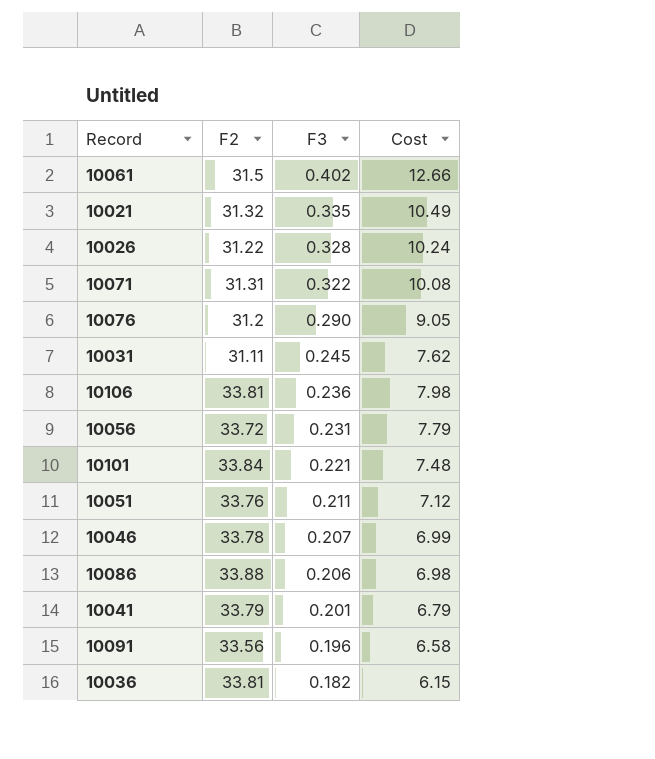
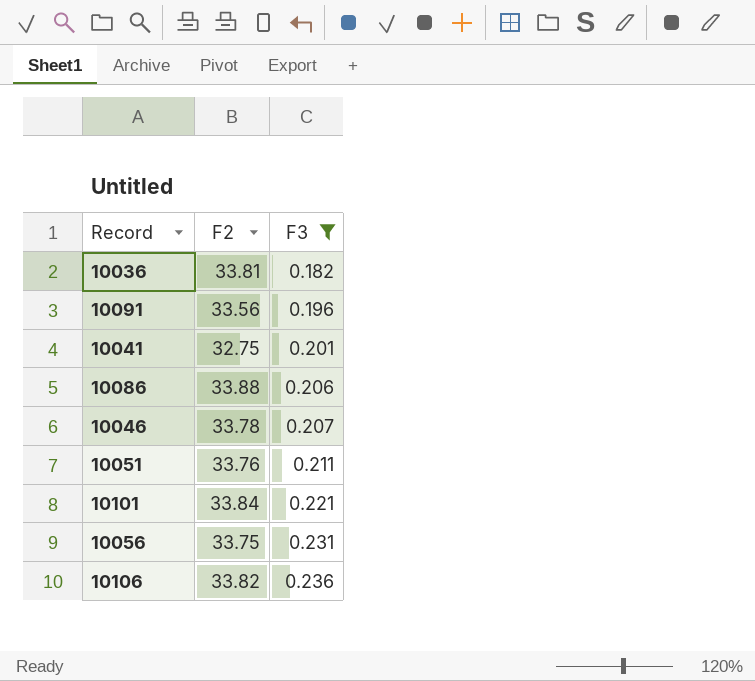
filter: none -> F3 <= 0.236
row order: F3 descending -> F3 ascending
column Cost | formula: [F2] * [F3] -> none
10041 | F2: 33.79 -> 32.75
10056 | F2: 33.72 -> 33.75
10106 | F2: 33.81 -> 33.82

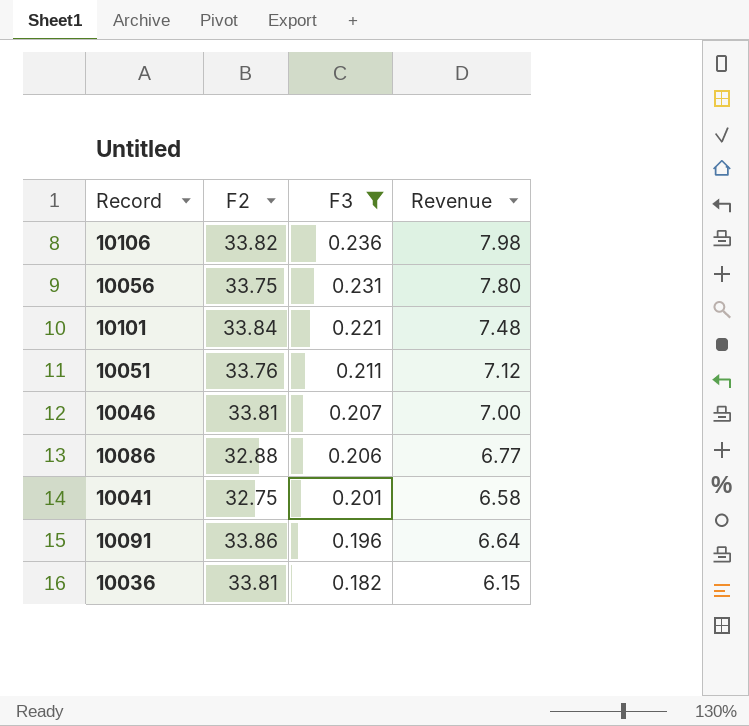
row order: F3 ascending -> F3 descending
column Revenue | formula: none -> [F2] * [F3]
10046 | F2: 33.78 -> 33.81
10086 | F2: 33.88 -> 32.88
10091 | F2: 33.56 -> 33.86

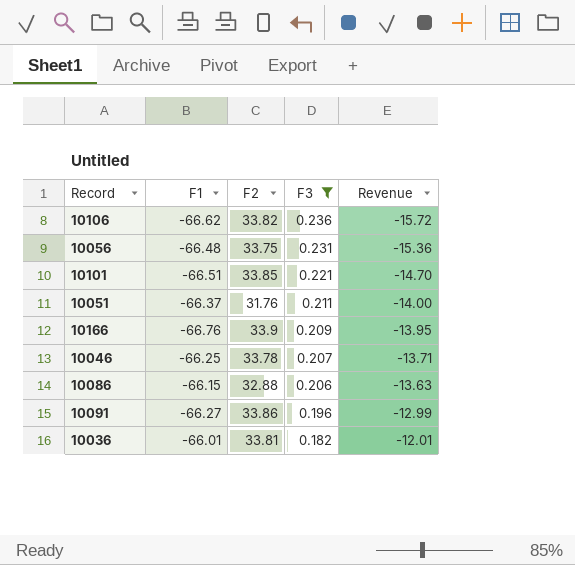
column F1 | position: none -> 2
column Revenue | formula: [F2] * [F3] -> [F1] * [F3]
row 10041: 32.75 | 0.201 | 6.58 -> none
10101 | F2: 33.84 -> 33.85
10051 | F2: 33.76 -> 31.76
row 10166: none -> -66.76 | 33.9 | 0.209 | -13.95
10046 | F2: 33.81 -> 33.78

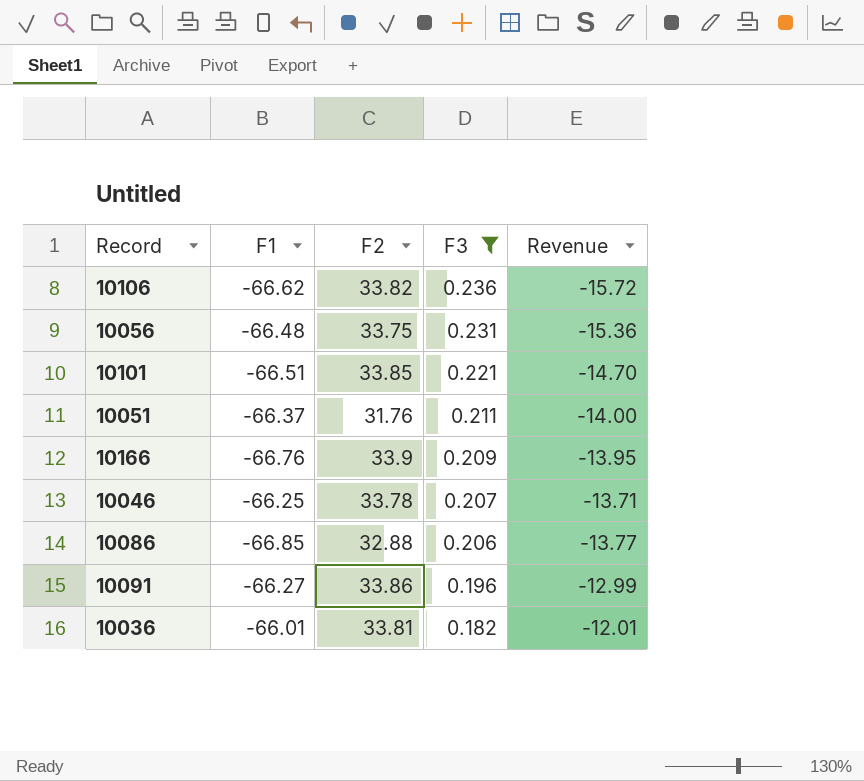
10086 | F1: -66.15 -> -66.85
10086 | Revenue: -13.63 -> -13.77

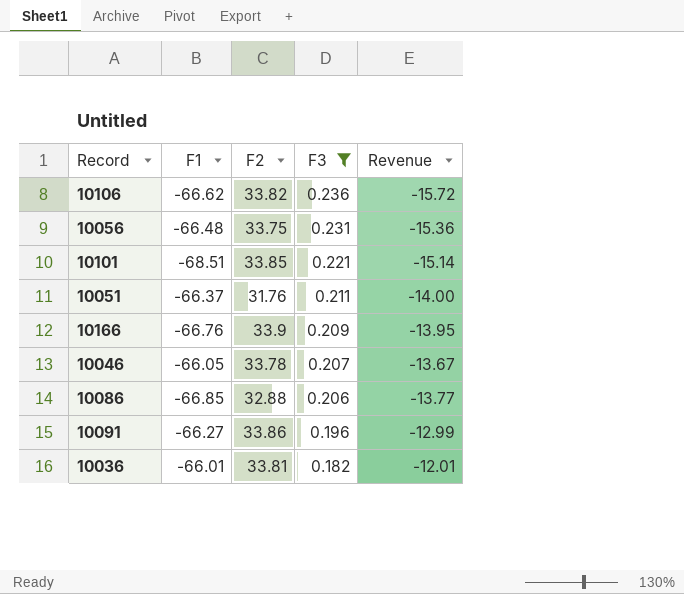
10101 | F1: -66.51 -> -68.51
10101 | Revenue: -14.70 -> -15.14
10046 | F1: -66.25 -> -66.05
10046 | Revenue: -13.71 -> -13.67

